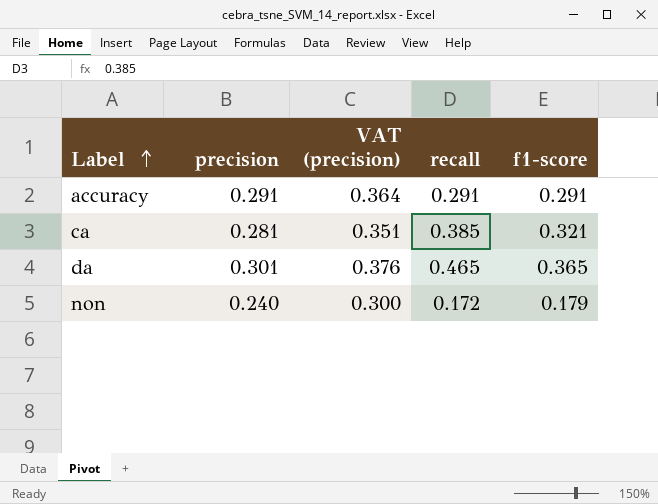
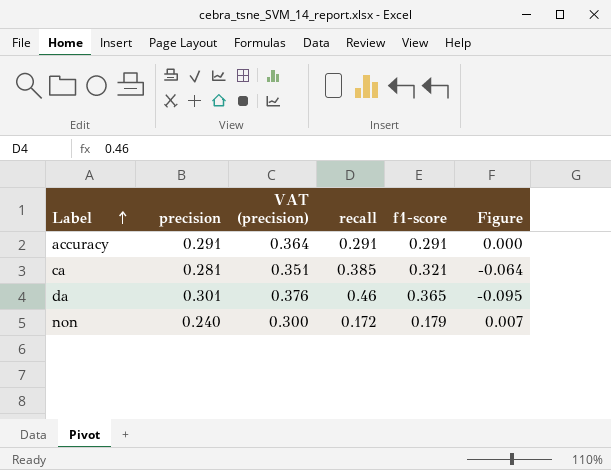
column Figure | formula: none -> [f1-score] - [recall]
da | recall: 0.465 -> 0.46

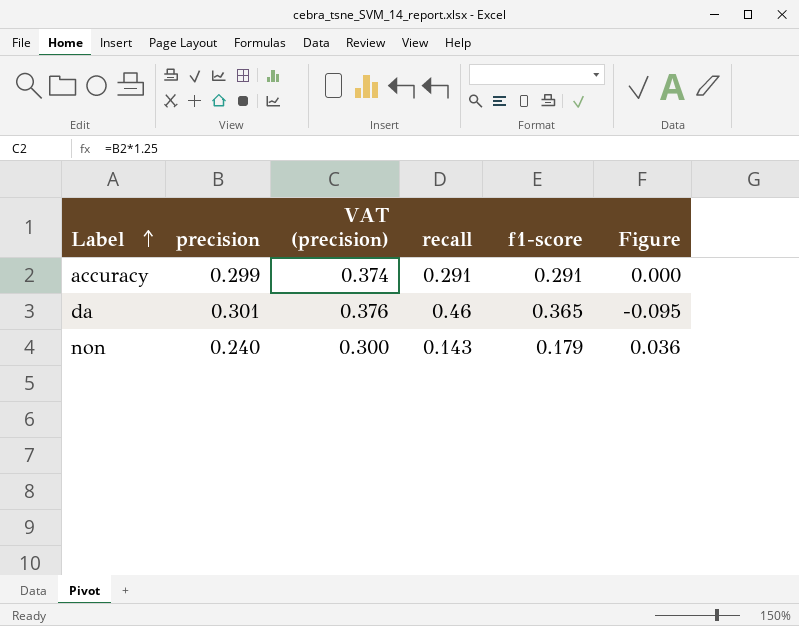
row ca: 0.281 | 0.351 | 0.385 | 0.321 | -0.064 -> none
accuracy | precision: 0.291 -> 0.299
accuracy | VAT (precision): 0.364 -> 0.374
non | recall: 0.172 -> 0.143
non | Figure: 0.007 -> 0.036

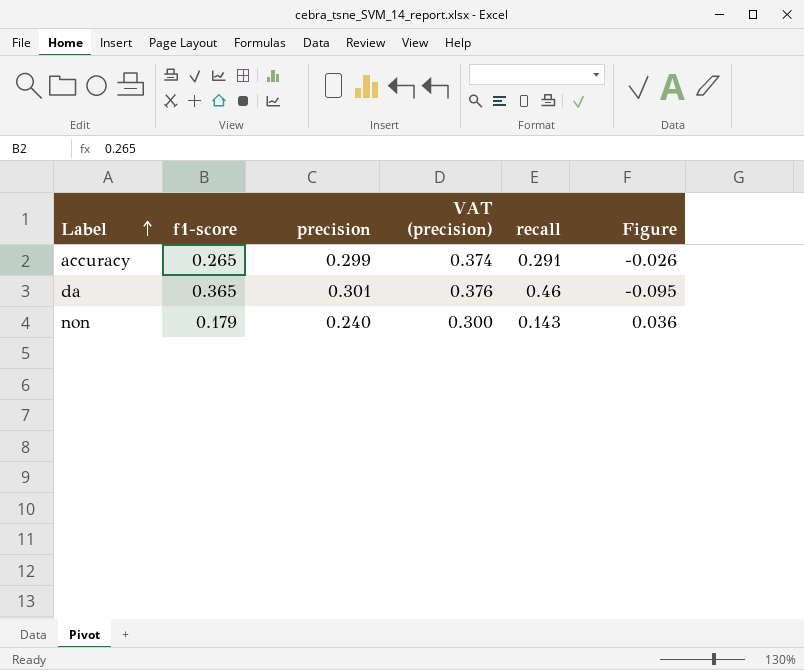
column f1-score | position: 5 -> 2
accuracy | f1-score: 0.291 -> 0.265
accuracy | Figure: 0.000 -> -0.026

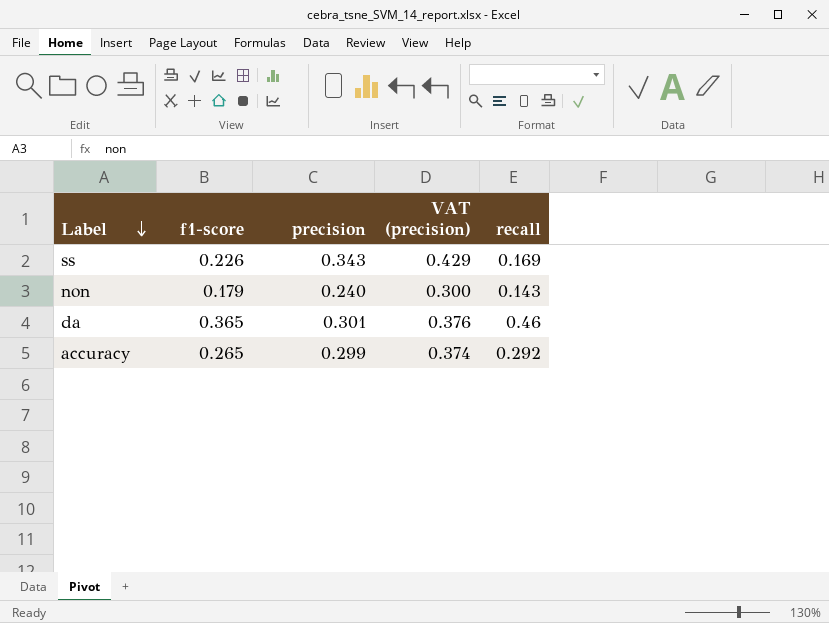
row order: Label ascending -> Label descending
column Figure | formula: [f1-score] - [recall] -> none
row ss: none -> 0.226 | 0.343 | 0.429 | 0.169
accuracy | recall: 0.291 -> 0.292

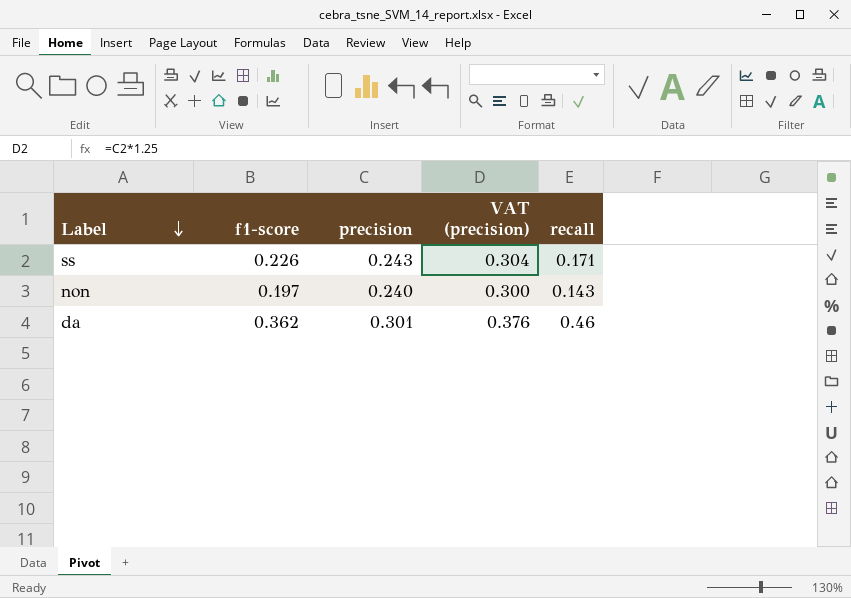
row accuracy: 0.265 | 0.299 | 0.374 | 0.292 -> none
ss | precision: 0.343 -> 0.243
ss | VAT (precision): 0.429 -> 0.304
ss | recall: 0.169 -> 0.171
non | f1-score: 0.179 -> 0.197
da | f1-score: 0.365 -> 0.362

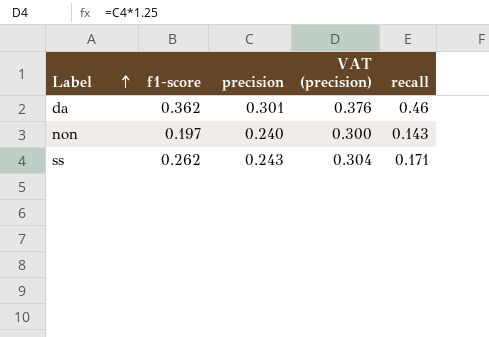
row order: Label descending -> Label ascending
ss | f1-score: 0.226 -> 0.262

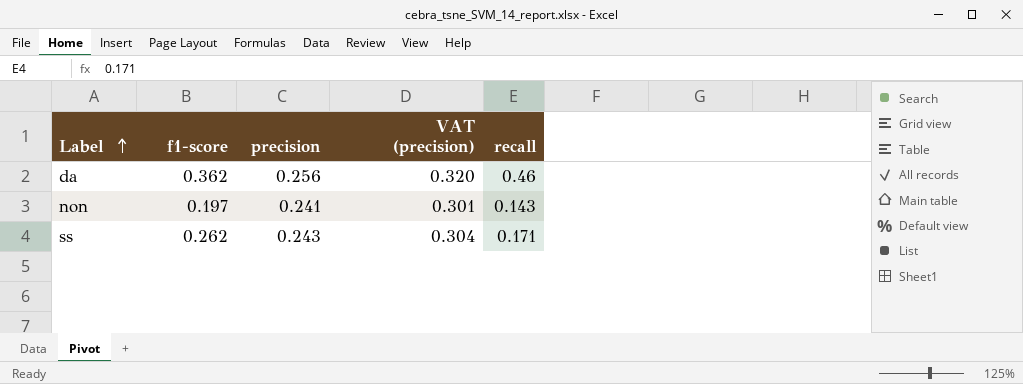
da | precision: 0.301 -> 0.256
da | VAT (precision): 0.376 -> 0.320
non | precision: 0.240 -> 0.241
non | VAT (precision): 0.300 -> 0.301

